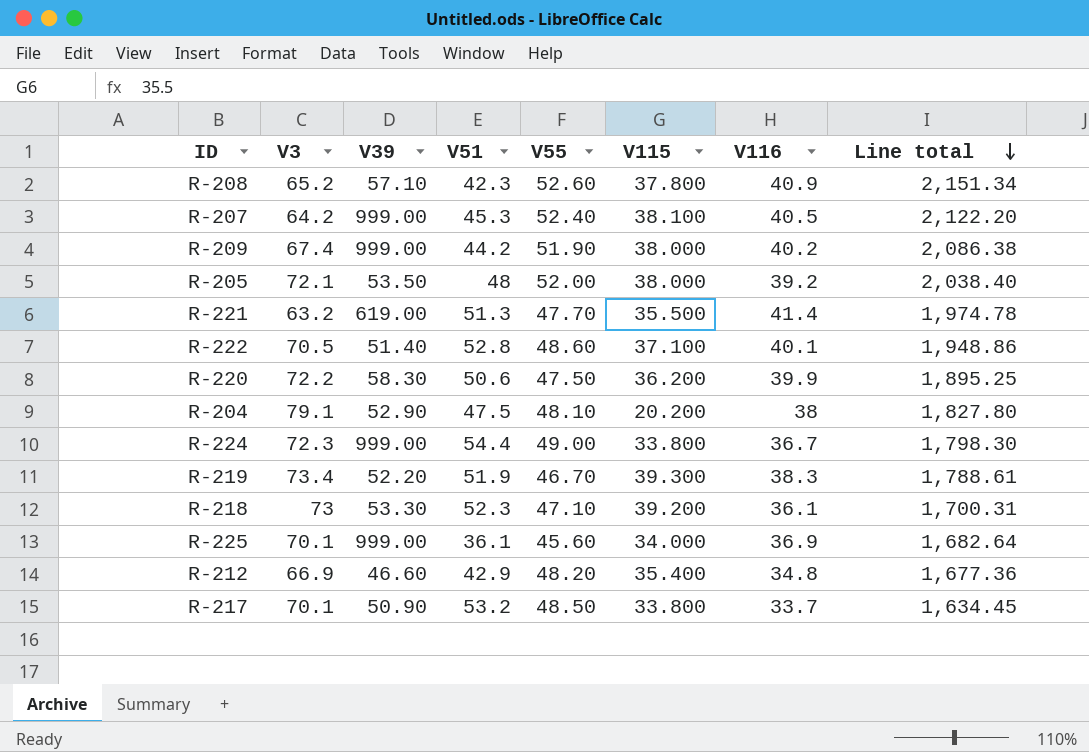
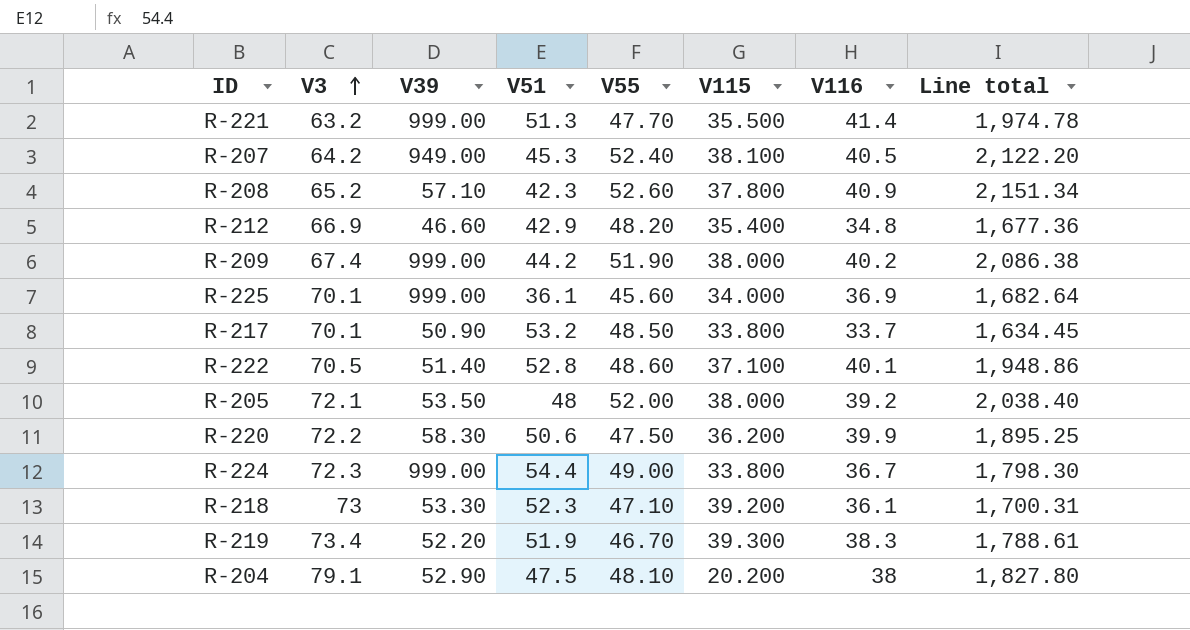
row order: Line total descending -> V3 ascending
R-221 | V39: 619.00 -> 999.00
R-207 | V39: 999.00 -> 949.00

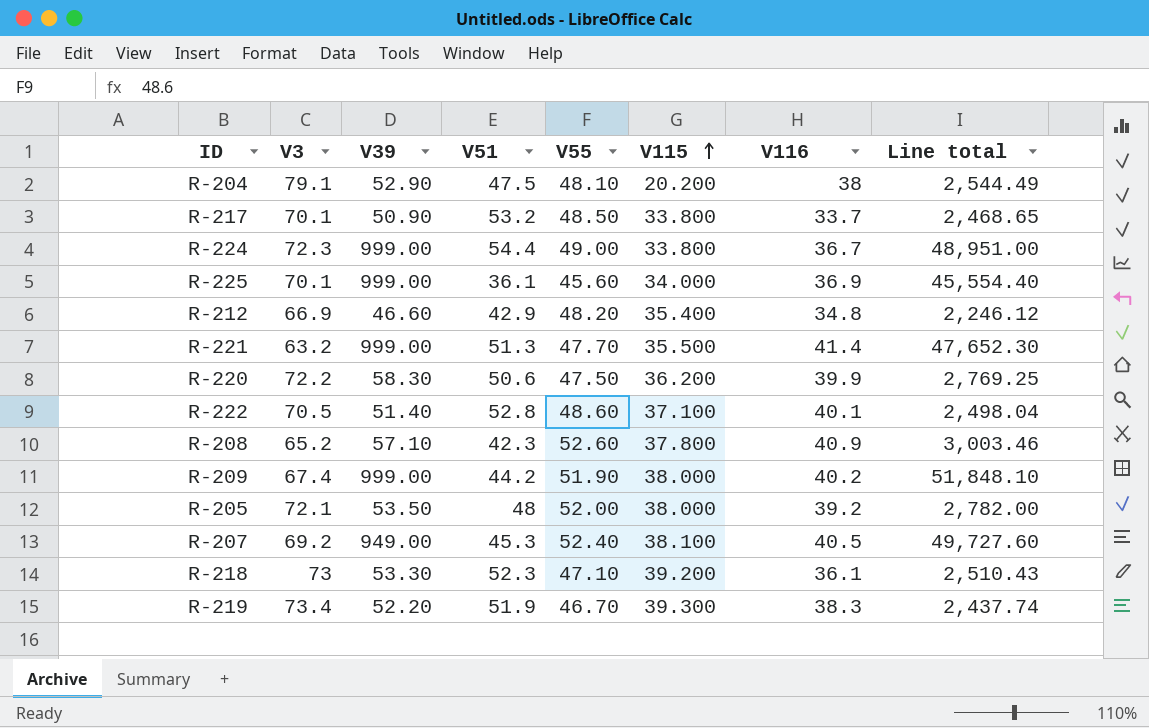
row order: V3 ascending -> V115 ascending
column Line total | formula: [V55] * [V116] -> [V39] * [V55]
R-207 | V3: 64.2 -> 69.2

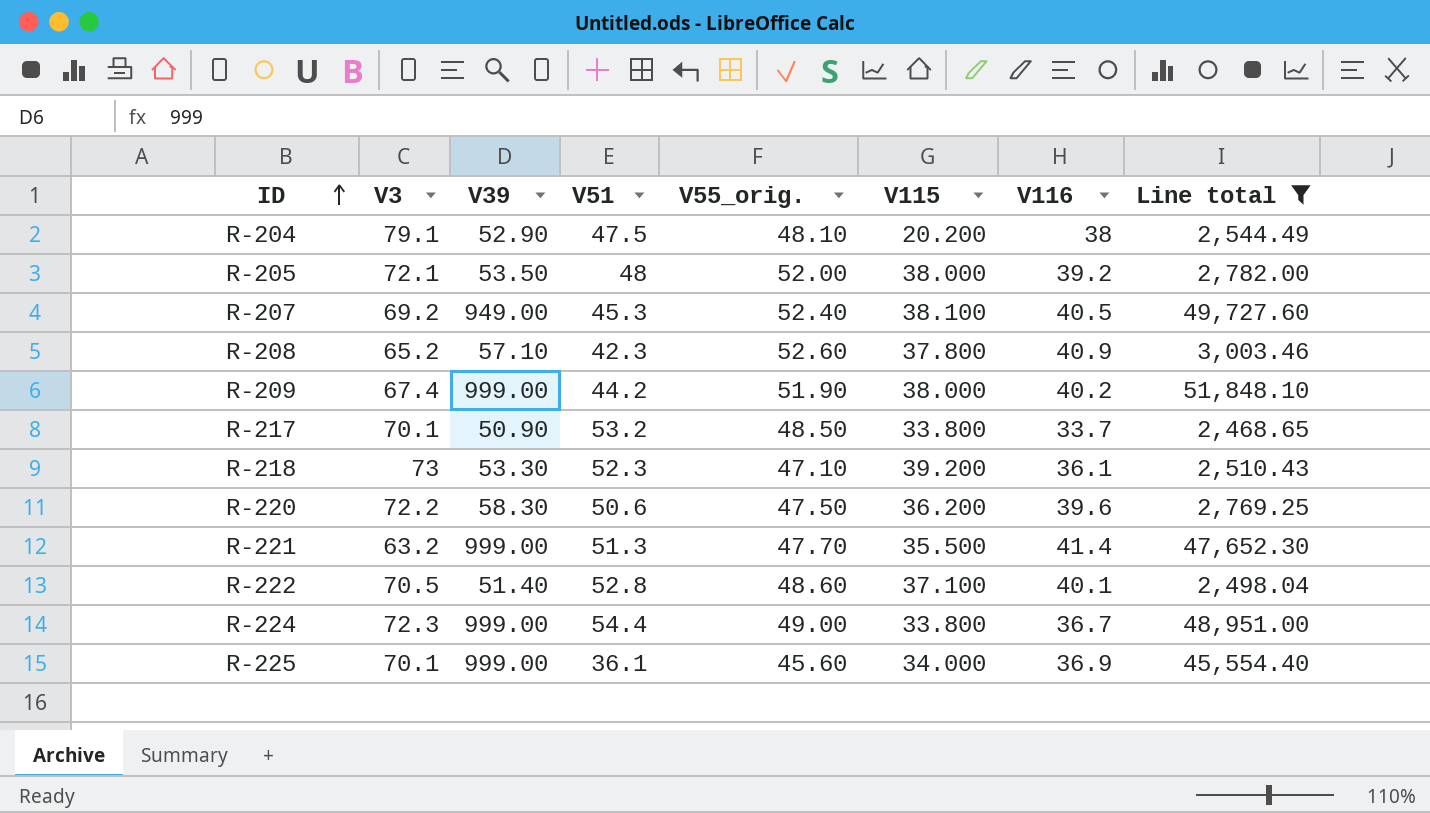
filter: none -> Line total >= 2,468.65
row order: V115 ascending -> ID ascending
column name: V55 -> V55_orig.
R-220 | V116: 39.9 -> 39.6

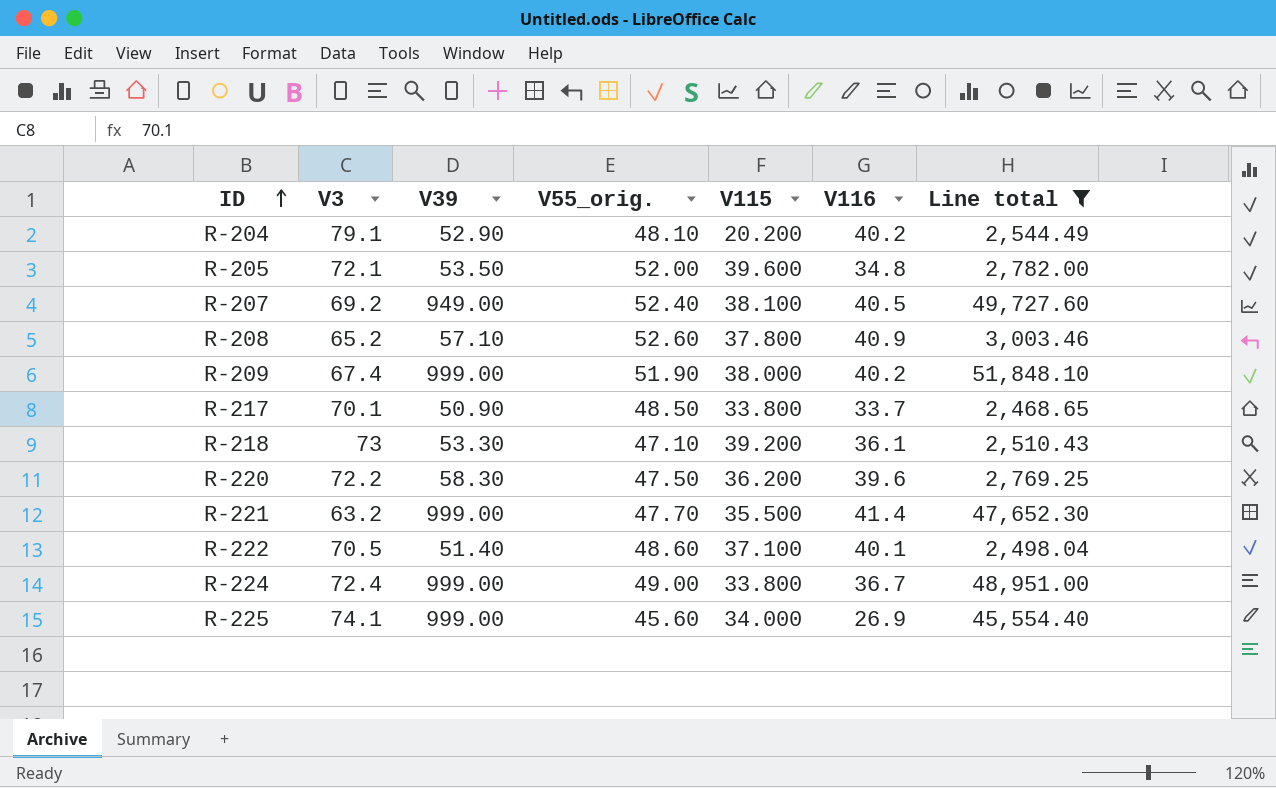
column V51 | position: 4 -> none
R-204 | V116: 38 -> 40.2
R-205 | V115: 38.000 -> 39.600
R-205 | V116: 39.2 -> 34.8
R-224 | V3: 72.3 -> 72.4
R-225 | V3: 70.1 -> 74.1
R-225 | V116: 36.9 -> 26.9

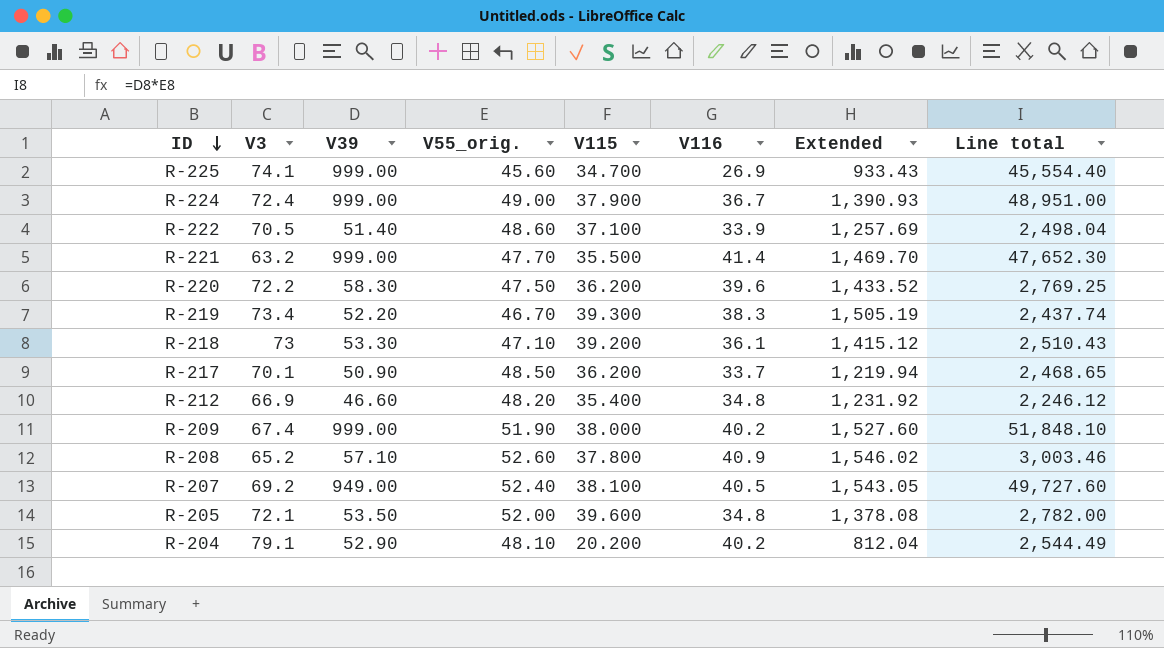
filter: Line total >= 2,468.65 -> none
row order: ID ascending -> ID descending
column Extended | formula: none -> [V115] * [V116]
R-225 | V115: 34.000 -> 34.700
R-224 | V115: 33.800 -> 37.900
R-222 | V116: 40.1 -> 33.9
R-217 | V115: 33.800 -> 36.200

